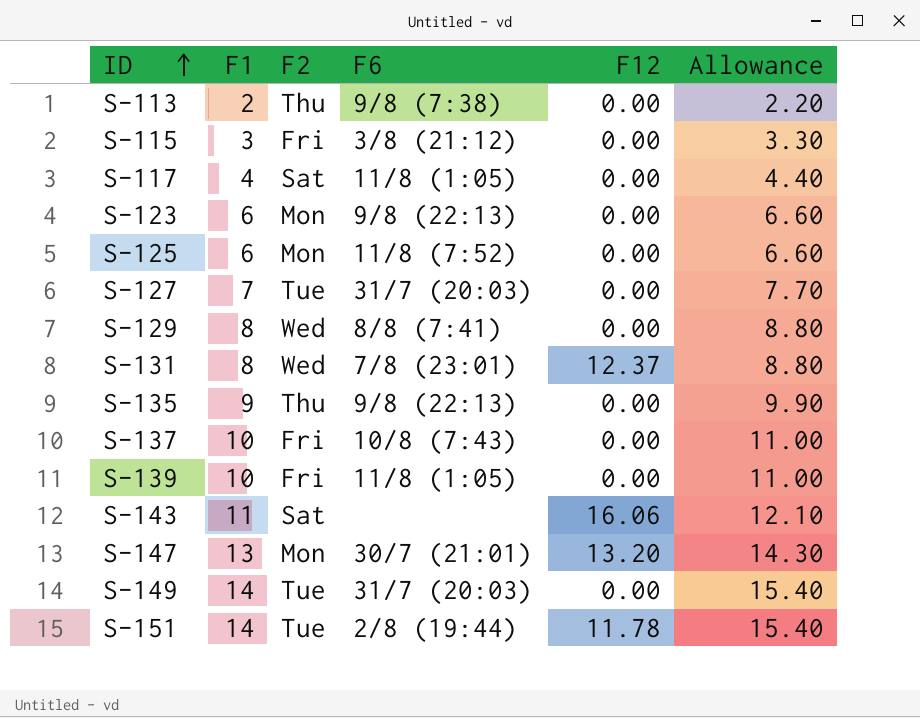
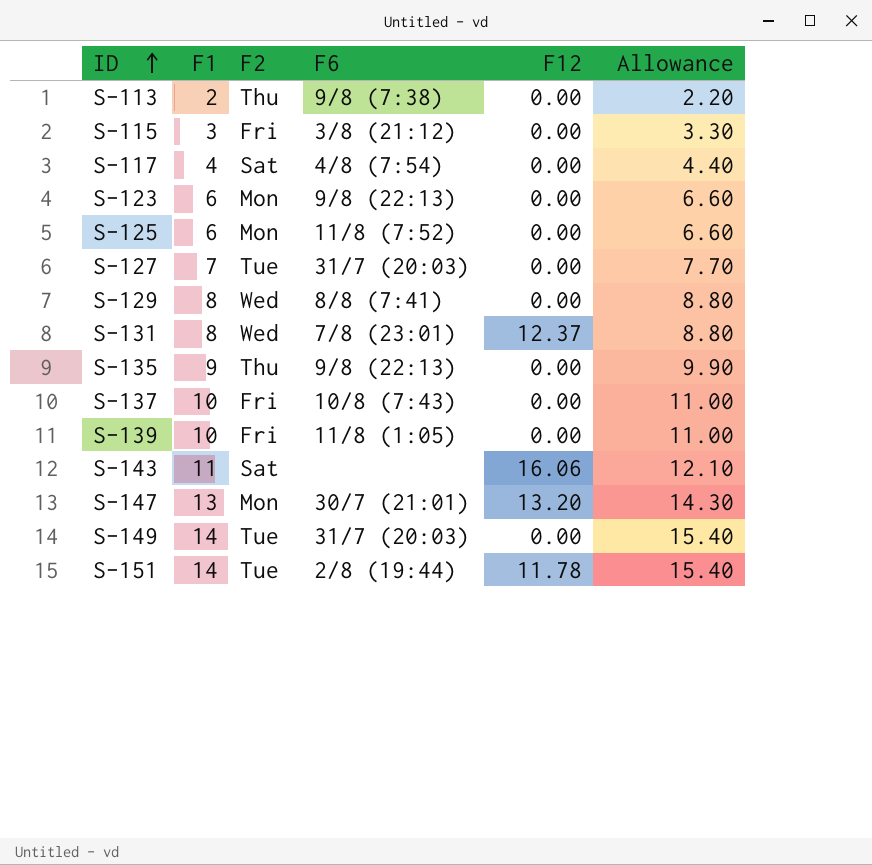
S-117 | F6: 11/8 (1:05) -> 4/8 (7:54)

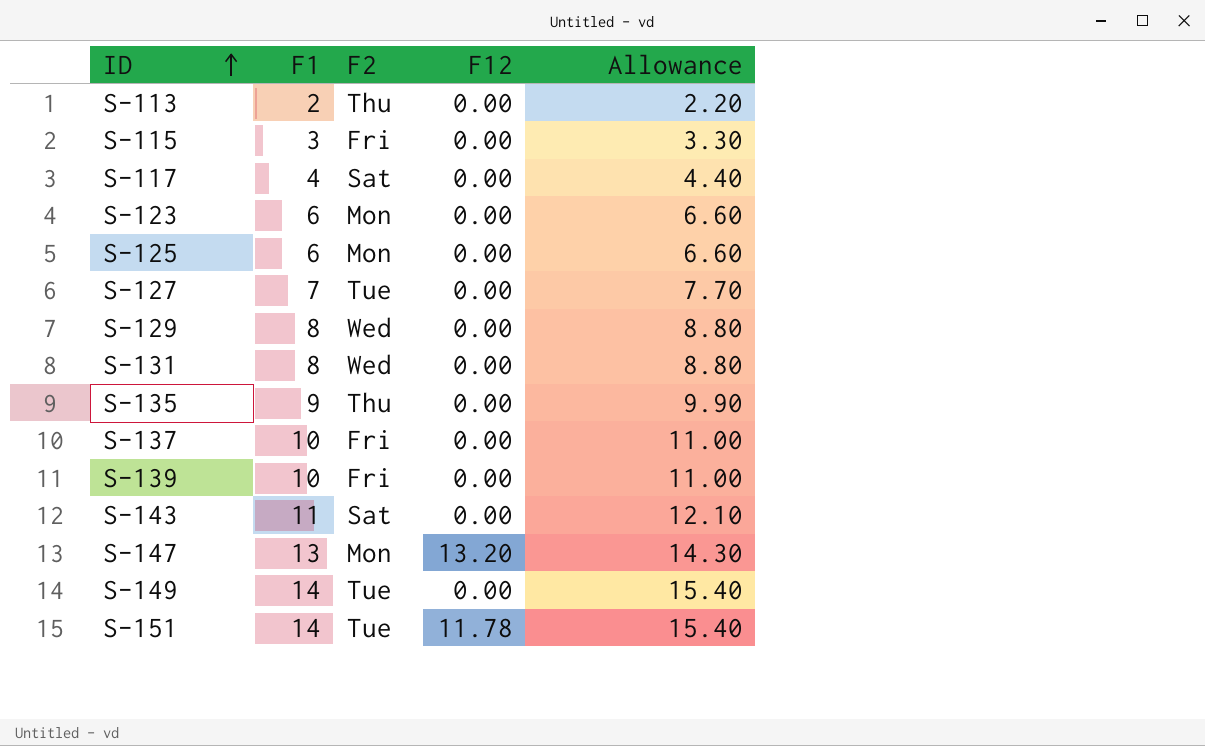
column F6 | position: 4 -> none
S-131 | F12: 12.37 -> 0.00
S-143 | F12: 16.06 -> 0.00

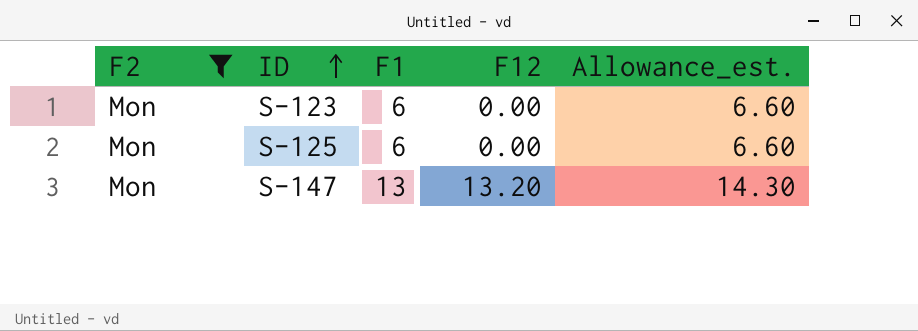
filter: none -> F2 = Mon
column F2 | position: 3 -> 1
column name: Allowance -> Allowance_est.

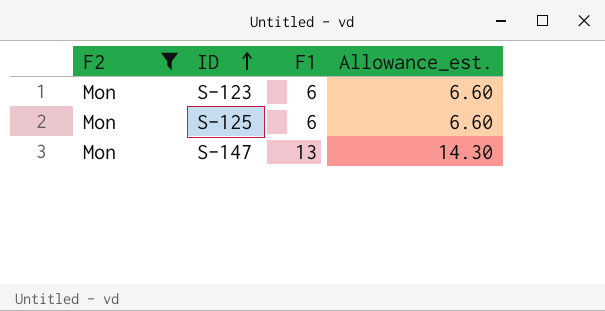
column F12 | position: 4 -> none

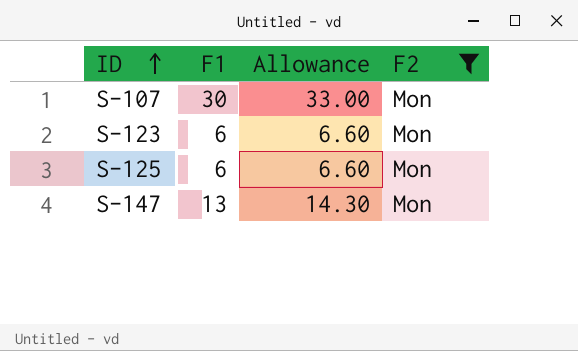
column name: Allowance_est. -> Allowance
column F2 | position: 1 -> 4
row S-107: none -> 30 | 33.00 | Mon

